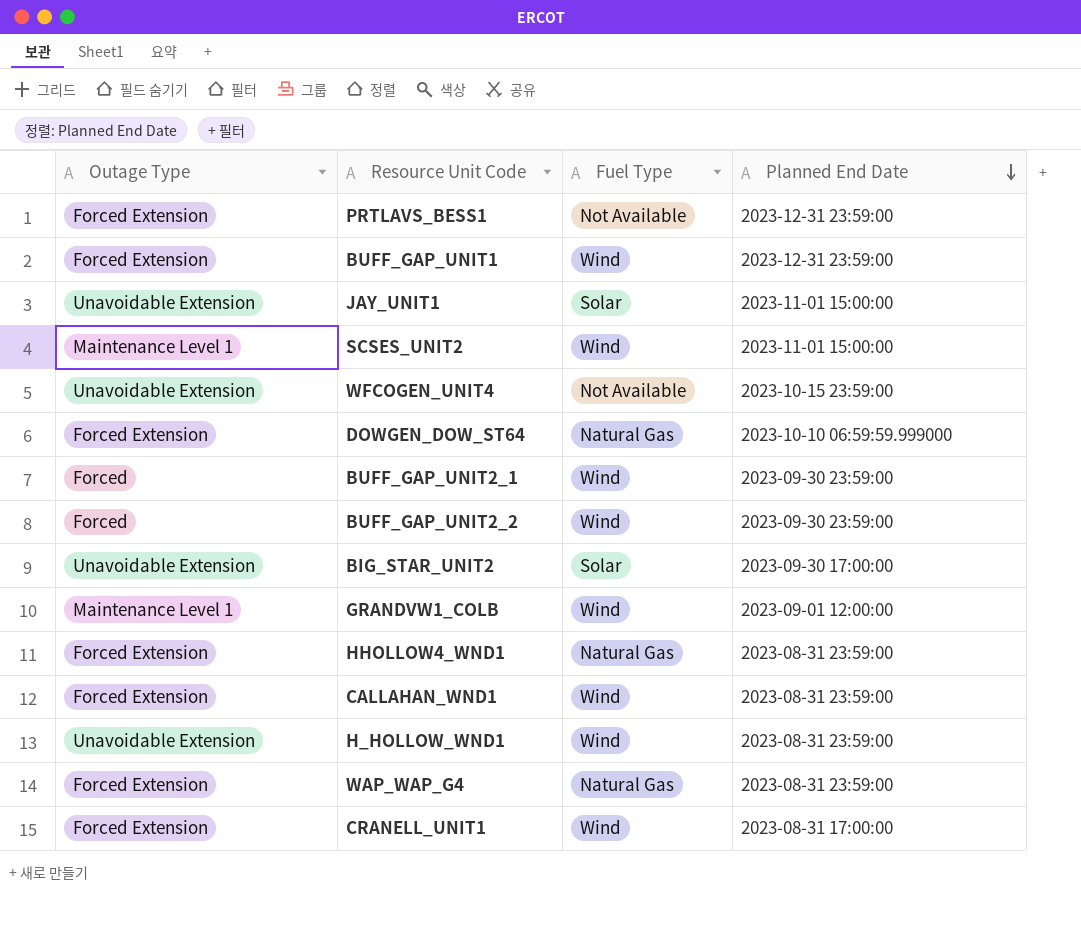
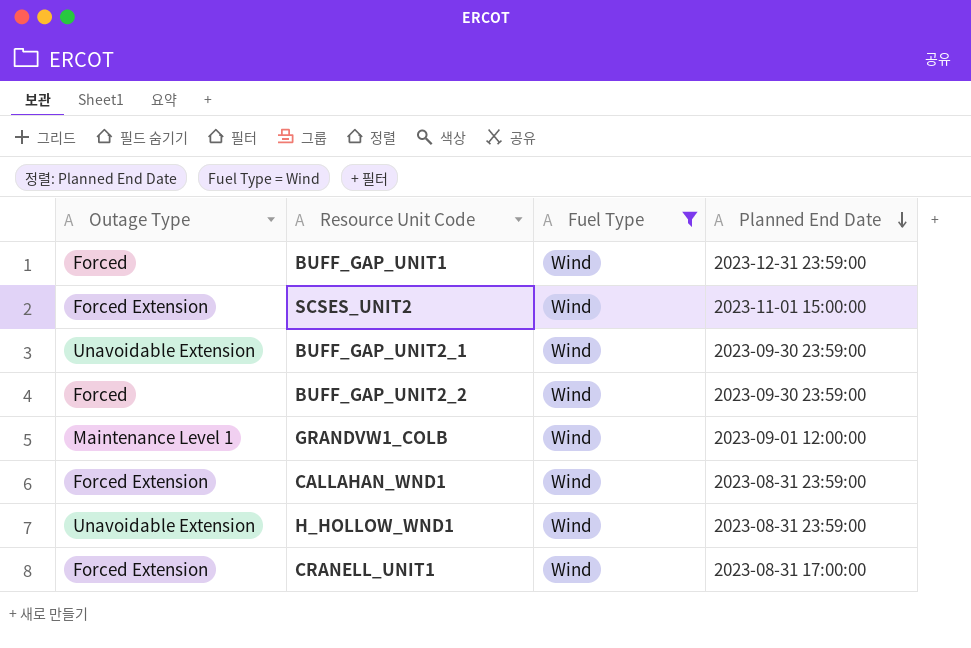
filter: none -> Fuel Type = Wind
BUFF_GAP_UNIT1 | Outage Type: Forced Extension -> Forced
SCSES_UNIT2 | Outage Type: Maintenance Level 1 -> Forced Extension
BUFF_GAP_UNIT2_1 | Outage Type: Forced -> Unavoidable Extension

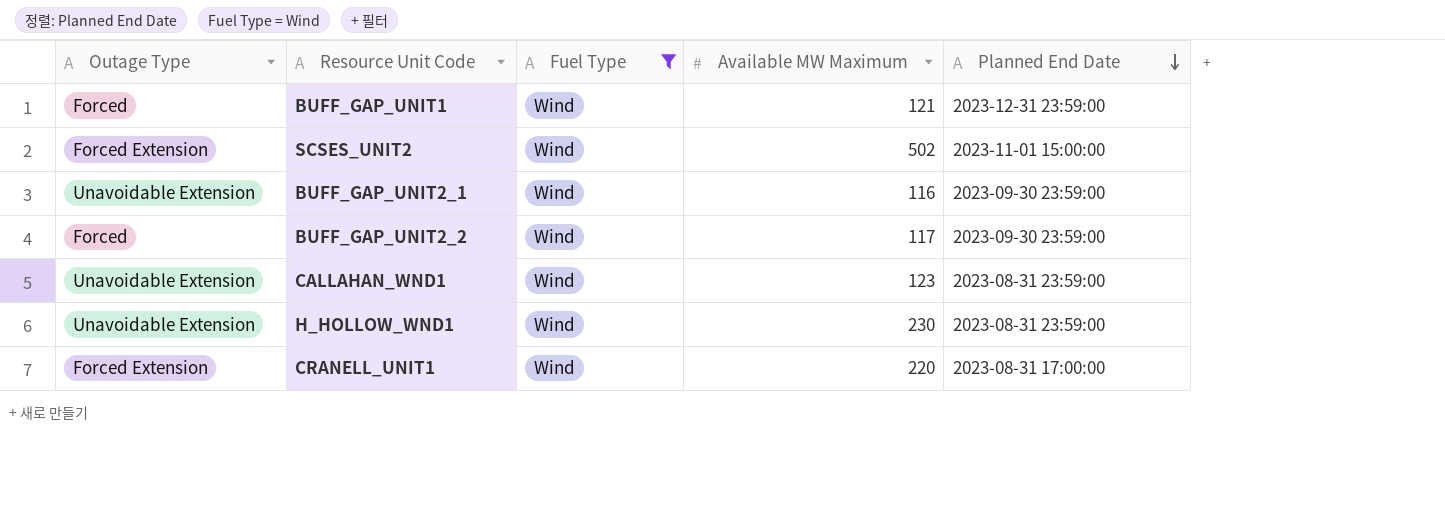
column Available MW Maximum | position: none -> 4
row GRANDVW1_COLB: Maintenance Level 1 | Wind | 2023-09-01 12:00:00 -> none
CALLAHAN_WND1 | Outage Type: Forced Extension -> Unavoidable Extension

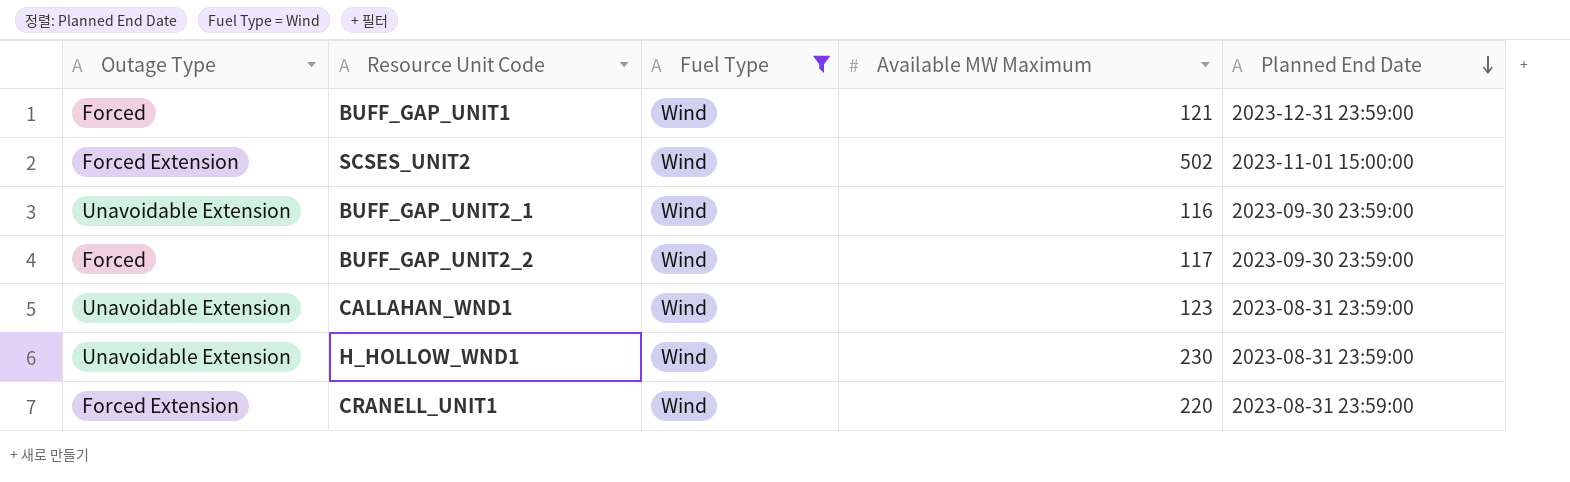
CRANELL_UNIT1 | Planned End Date: 2023-08-31 17:00:00 -> 2023-08-31 23:59:00

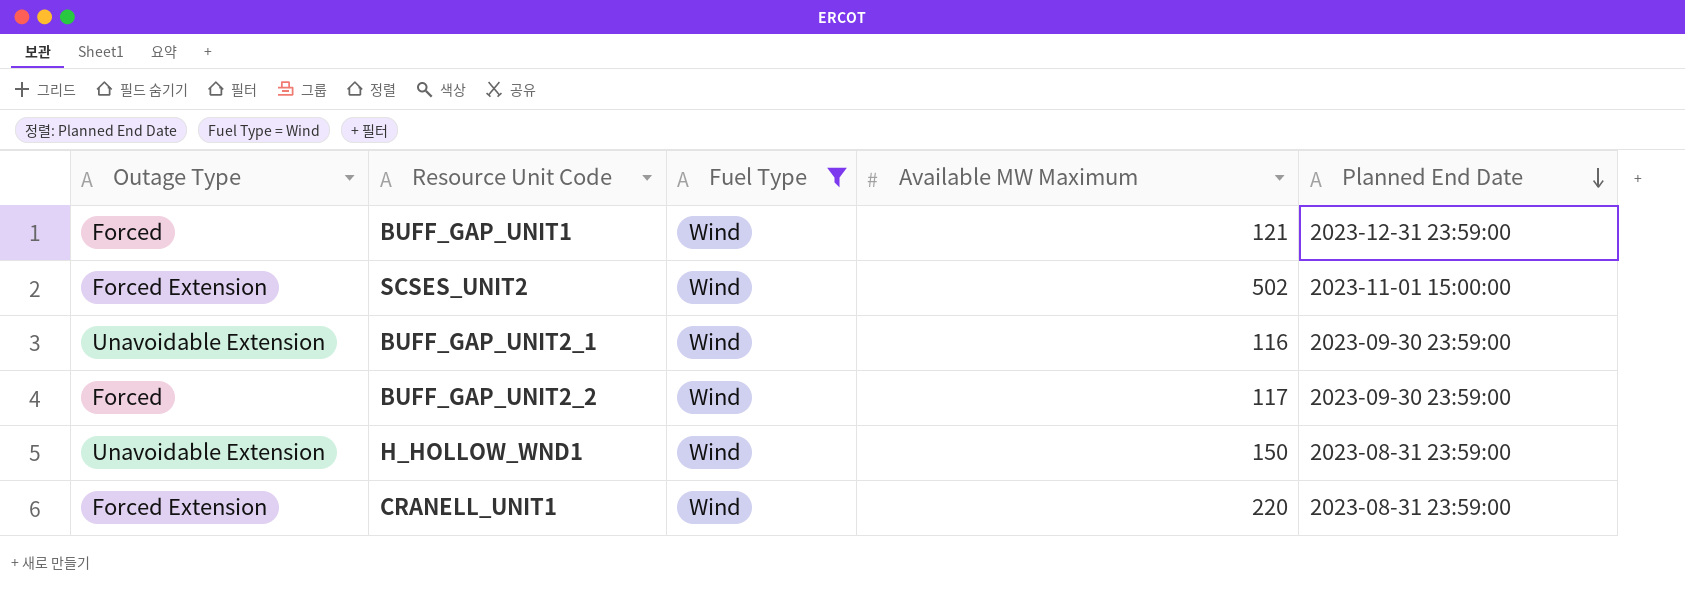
row CALLAHAN_WND1: Unavoidable Extension | Wind | 123 | 2023-08-31 23:59:00 -> none
H_HOLLOW_WND1 | Available MW Maximum: 230 -> 150

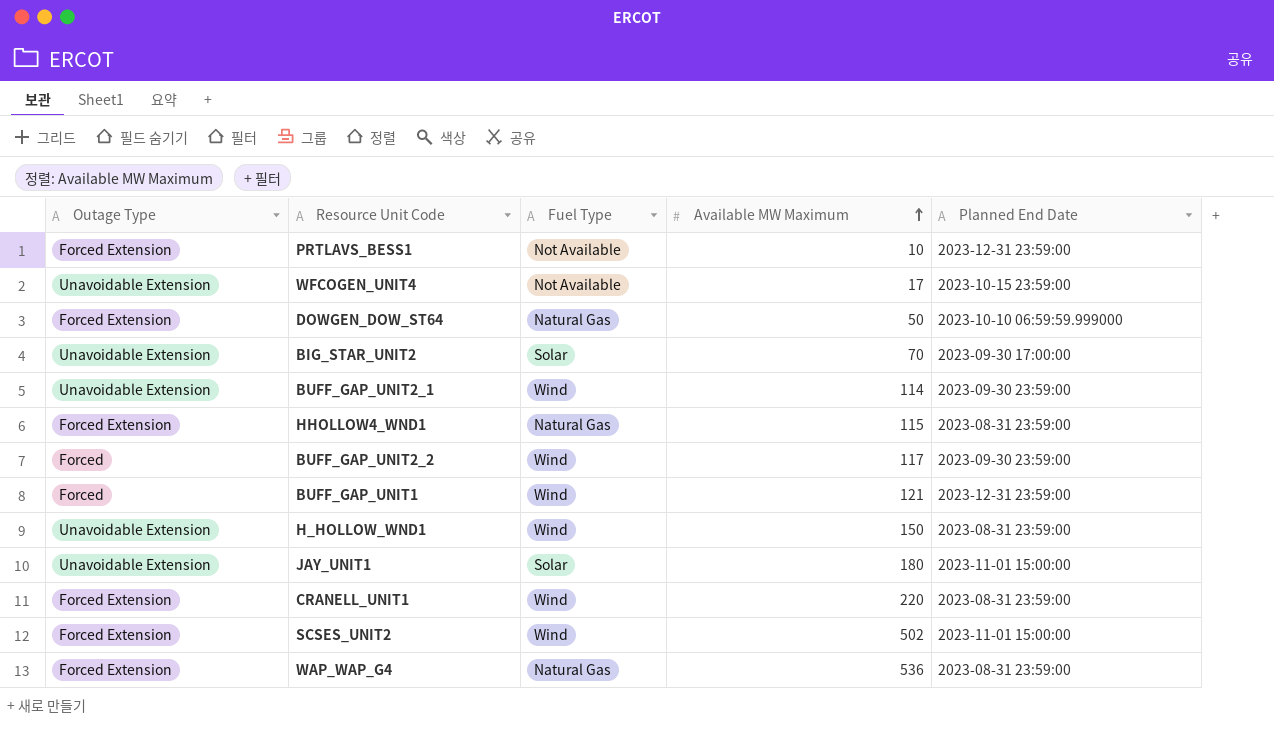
filter: Fuel Type = Wind -> none
row order: Planned End Date descending -> Available MW Maximum ascending
BUFF_GAP_UNIT2_1 | Available MW Maximum: 116 -> 114

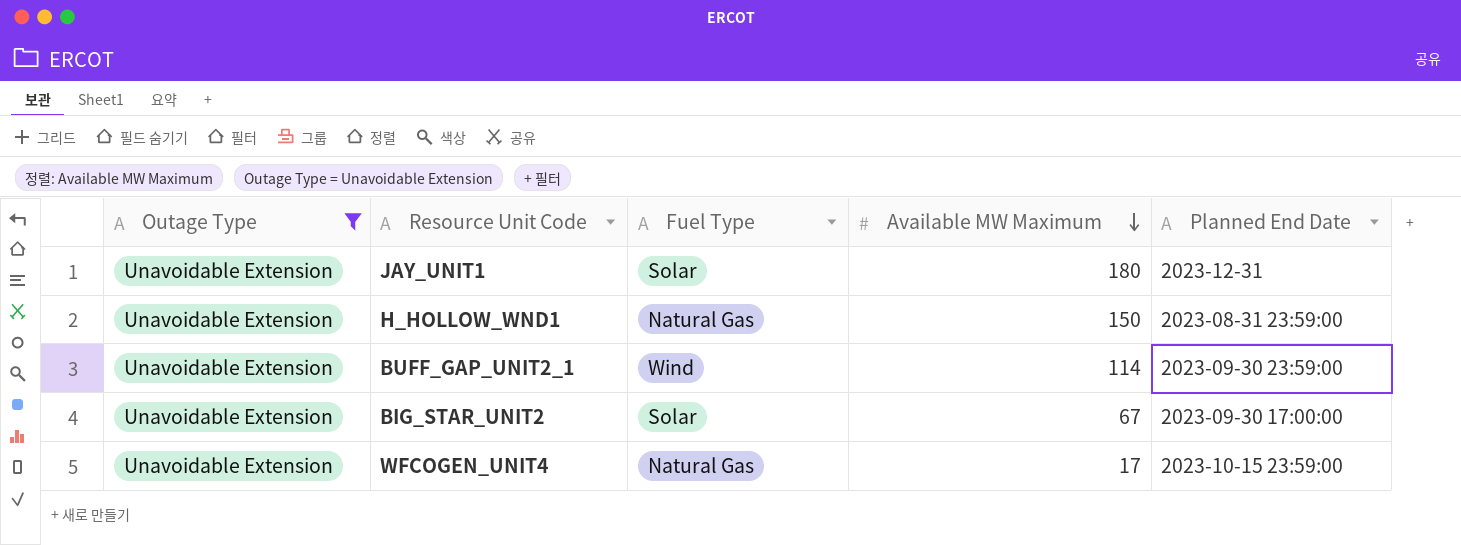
filter: none -> Outage Type = Unavoidable Extension
row order: Available MW Maximum ascending -> Available MW Maximum descending
JAY_UNIT1 | Planned End Date: 2023-11-01 15:00:00 -> 2023-12-31
H_HOLLOW_WND1 | Fuel Type: Wind -> Natural Gas
BIG_STAR_UNIT2 | Available MW Maximum: 70 -> 67
WFCOGEN_UNIT4 | Fuel Type: Not Available -> Natural Gas

